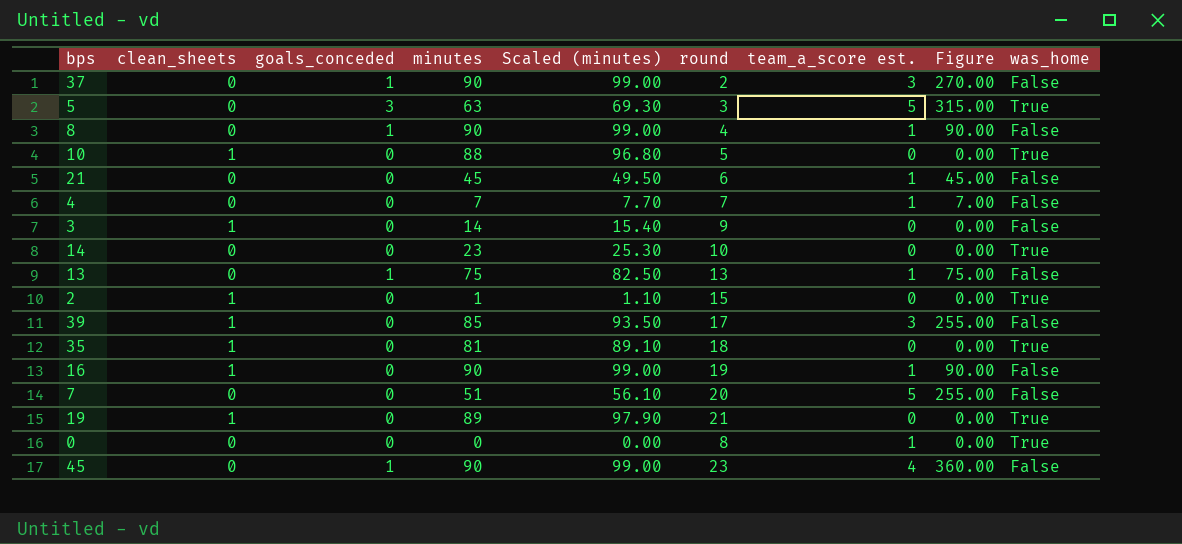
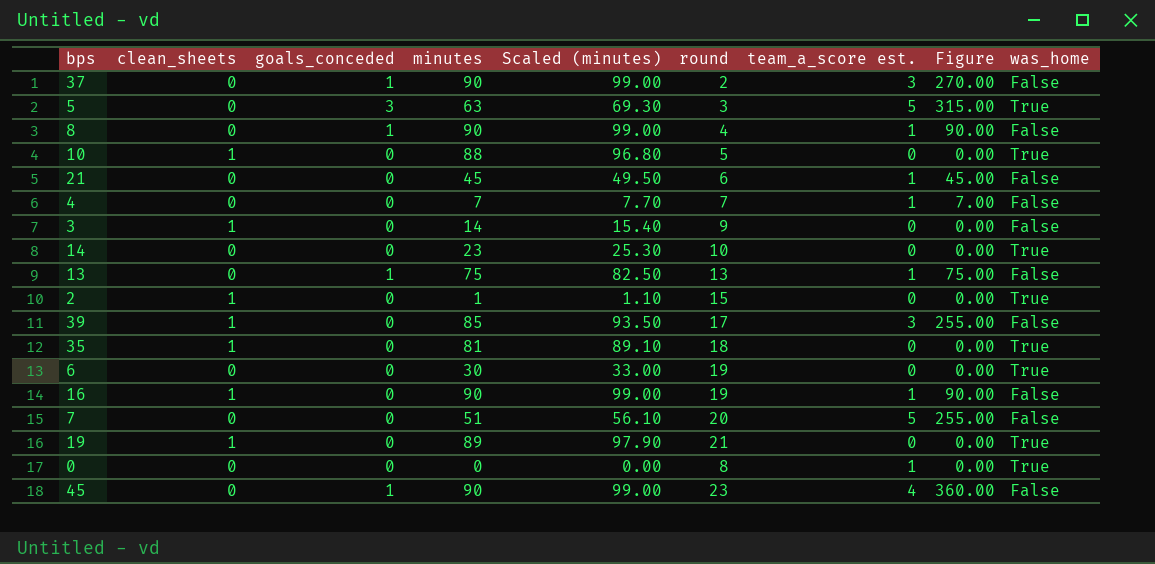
row 6: none -> 0 | 0 | 30 | 33.00 | 19 | 0 | 0.00 | True

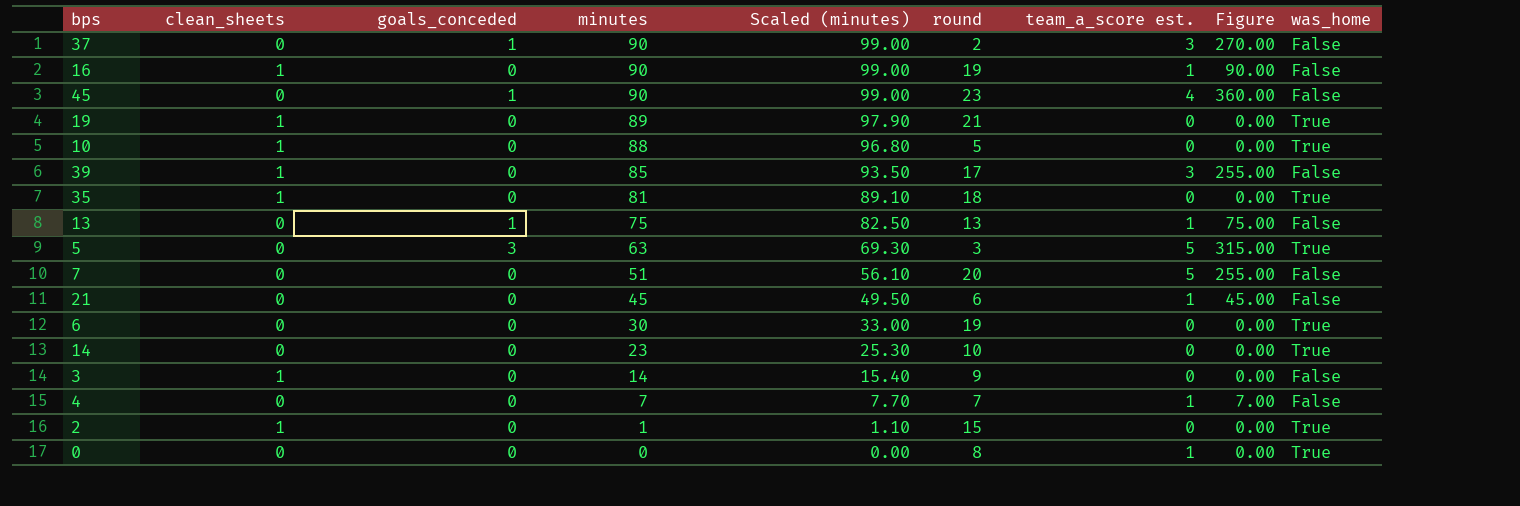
row order: none -> minutes descending
row 8: 0 | 1 | 90 | 99.00 | 4 | 1 | 90.00 | False -> none

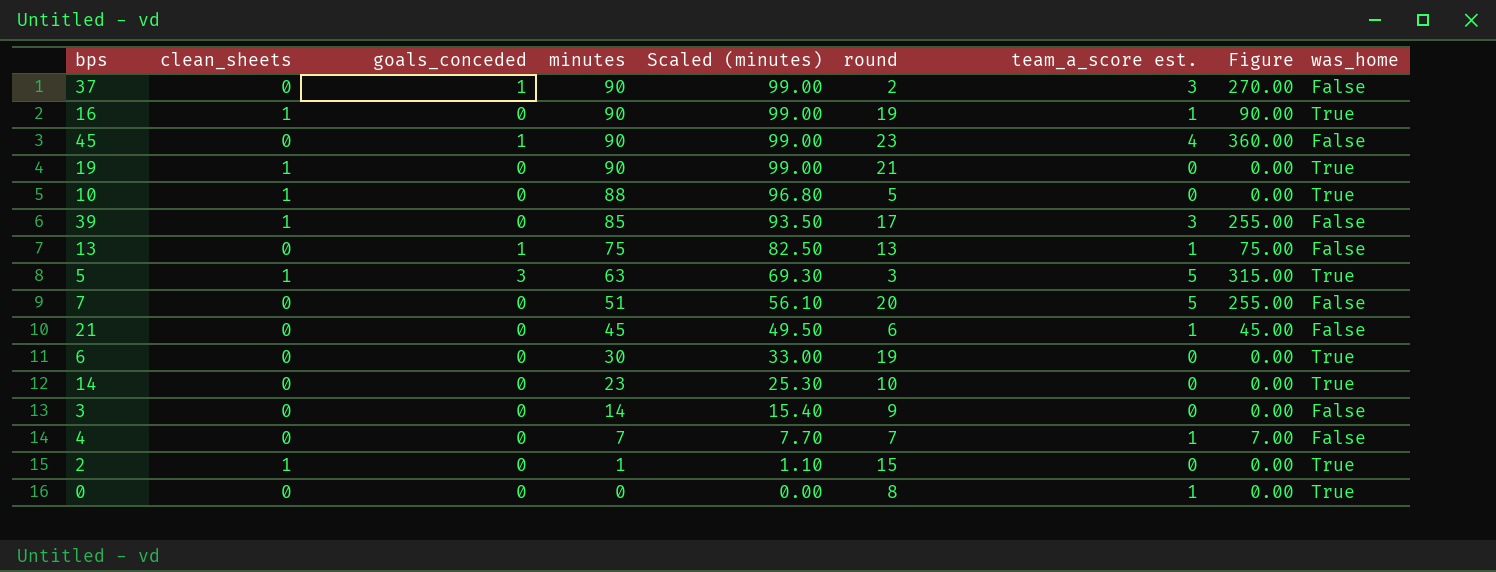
row 35: 1 | 0 | 81 | 89.10 | 18 | 0 | 0.00 | True -> none
16 | was_home: False -> True
19 | minutes: 89 -> 90
19 | Scaled (minutes): 97.90 -> 99.00
5 | clean_sheets: 0 -> 1
3 | clean_sheets: 1 -> 0

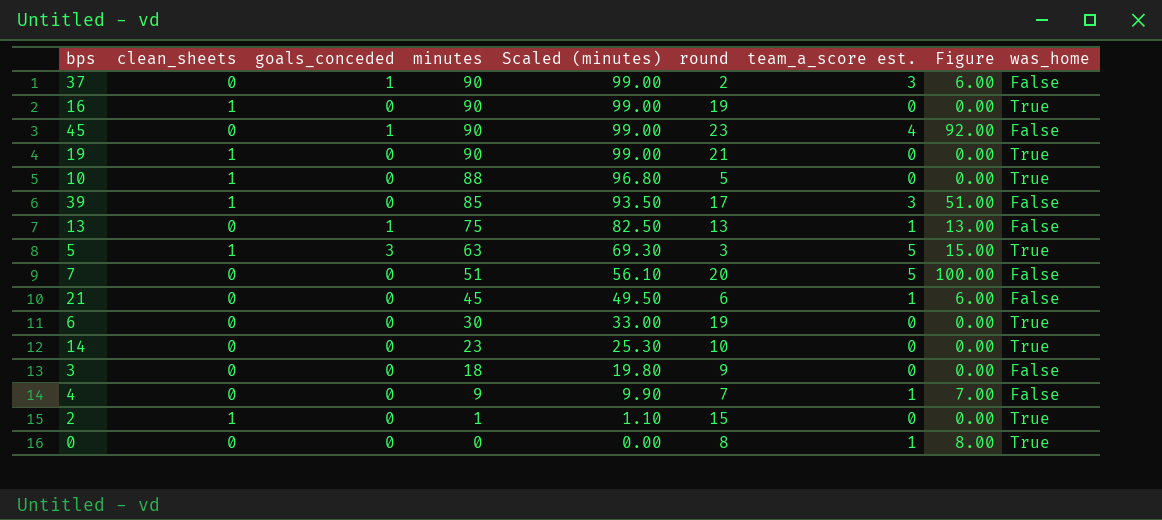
column Figure | formula: [minutes] * [team_a_score est.] -> [round] * [team_a_score est.]
16 | team_a_score est.: 1 -> 0
3 | minutes: 14 -> 18
3 | Scaled (minutes): 15.40 -> 19.80
4 | minutes: 7 -> 9
4 | Scaled (minutes): 7.70 -> 9.90

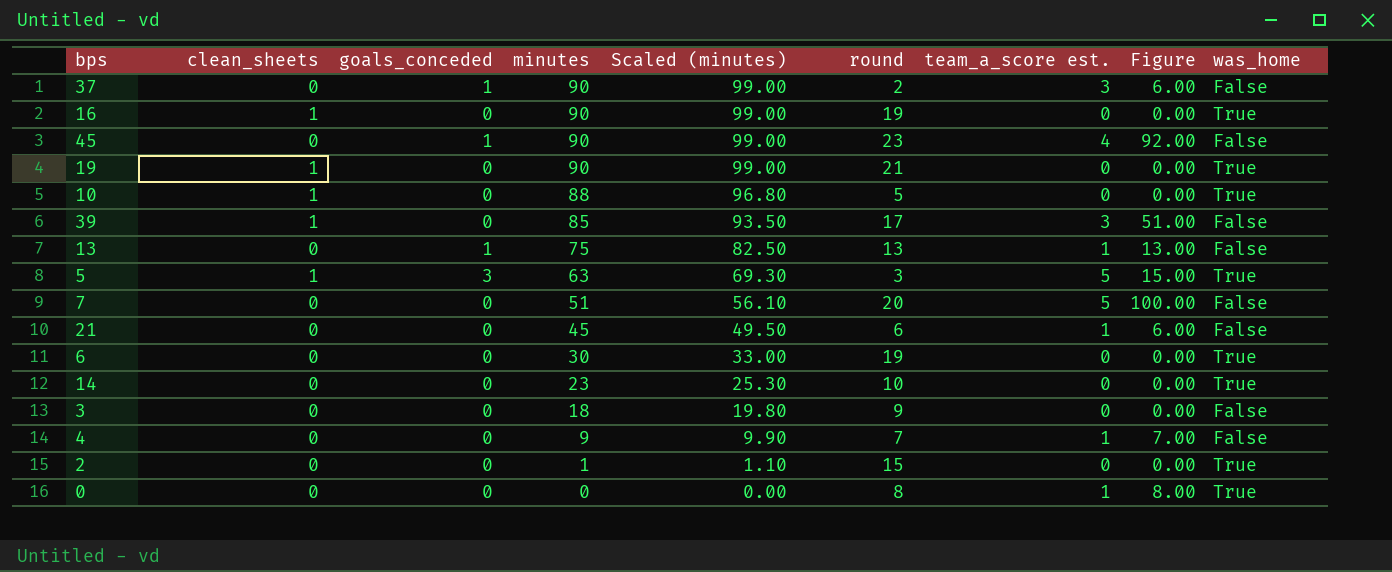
2 | clean_sheets: 1 -> 0

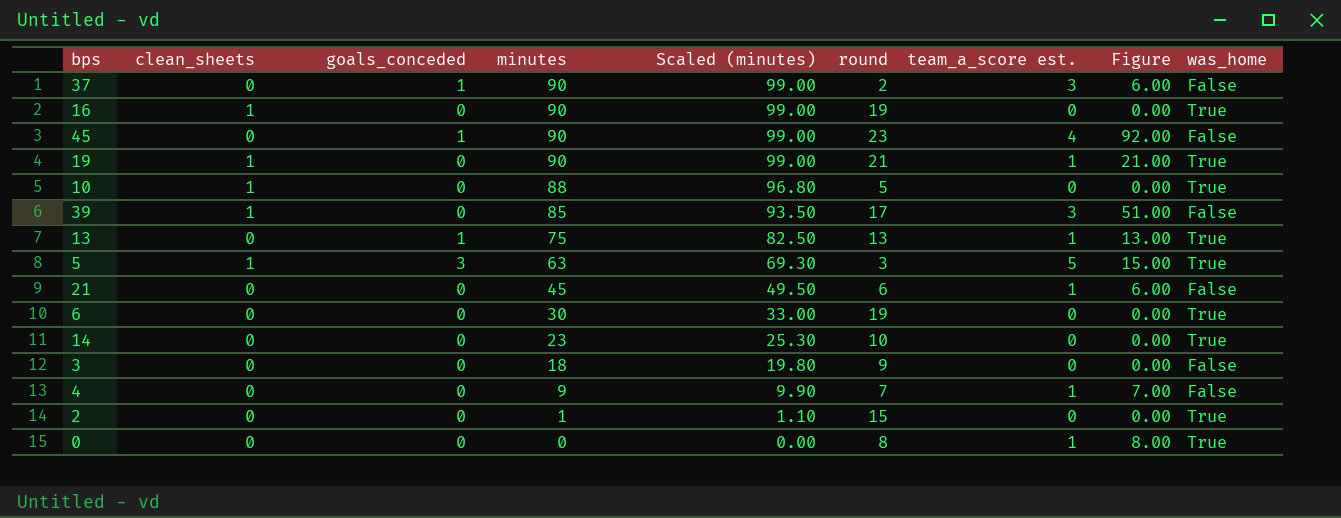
row 7: 0 | 0 | 51 | 56.10 | 20 | 5 | 100.00 | False -> none
19 | team_a_score est.: 0 -> 1
19 | Figure: 0.00 -> 21.00
13 | was_home: False -> True

